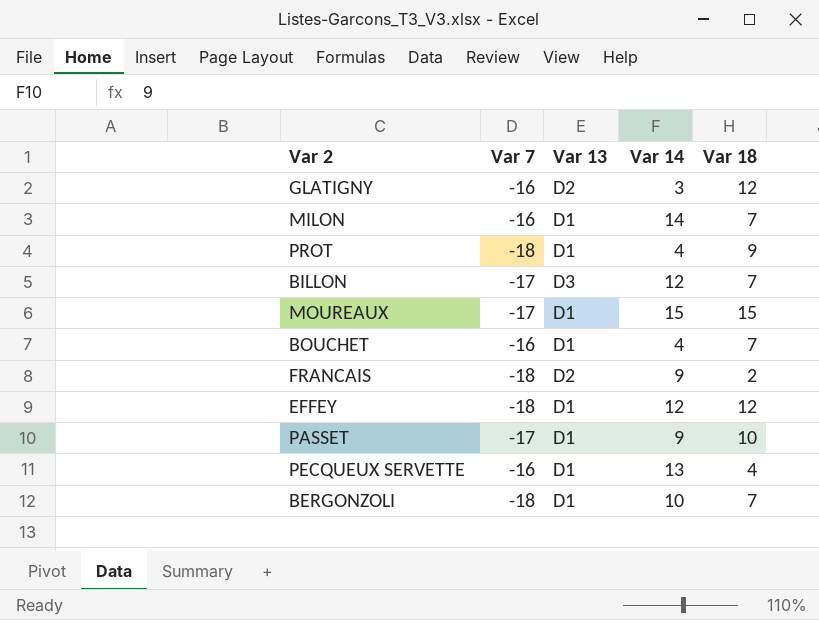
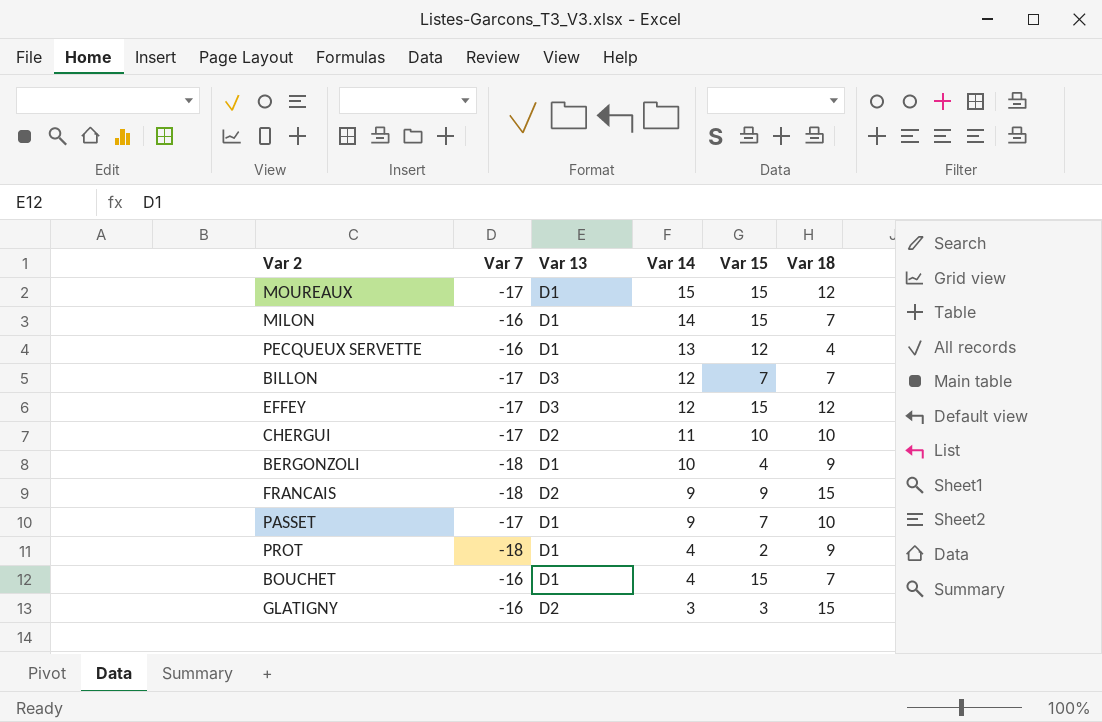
row order: none -> Var 14 descending
column Var 15 | position: none -> 5
MOUREAUX | Var 18: 15 -> 12
EFFEY | Var 7: -18 -> -17
EFFEY | Var 13: D1 -> D3
row CHERGUI: none -> -17 | D2 | 11 | 10 | 10
BERGONZOLI | Var 18: 7 -> 9
FRANCAIS | Var 18: 2 -> 15
GLATIGNY | Var 18: 12 -> 15

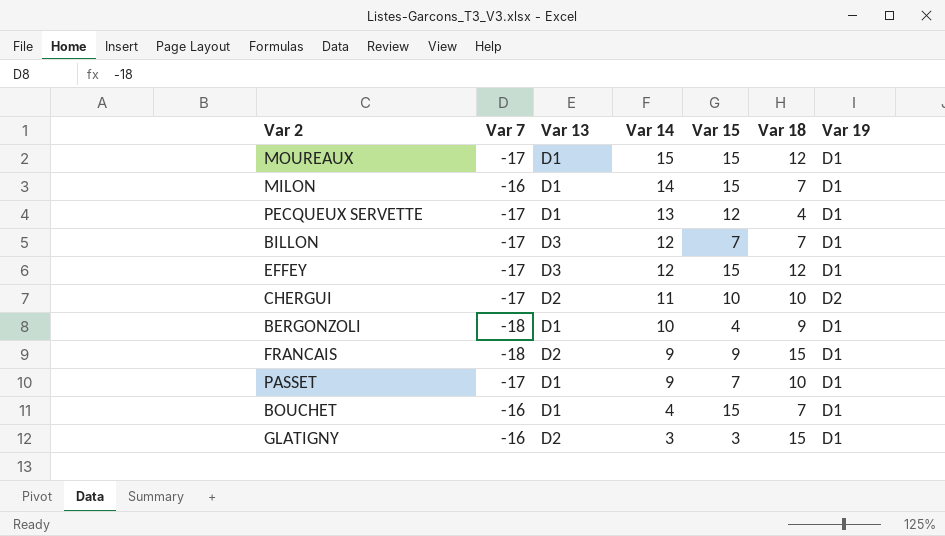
column Var 19 | position: none -> 7
row PROT: -18 | D1 | 4 | 2 | 9 -> none
PECQUEUX SERVETTE | Var 7: -16 -> -17

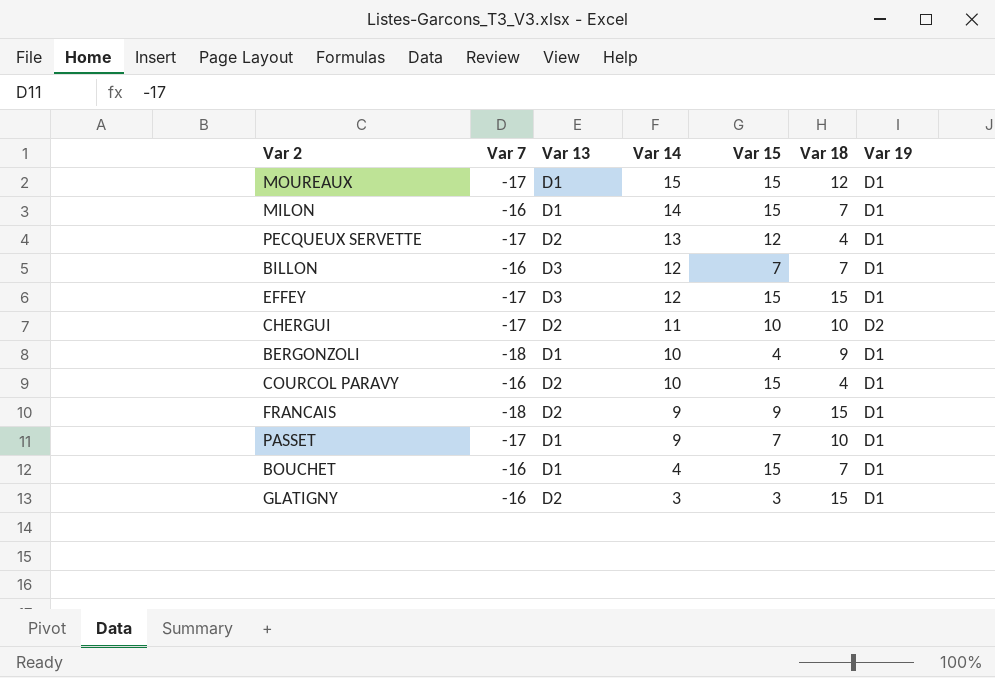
PECQUEUX SERVETTE | Var 13: D1 -> D2
BILLON | Var 7: -17 -> -16
EFFEY | Var 18: 12 -> 15
row COURCOL PARAVY: none -> -16 | D2 | 10 | 15 | 4 | D1

